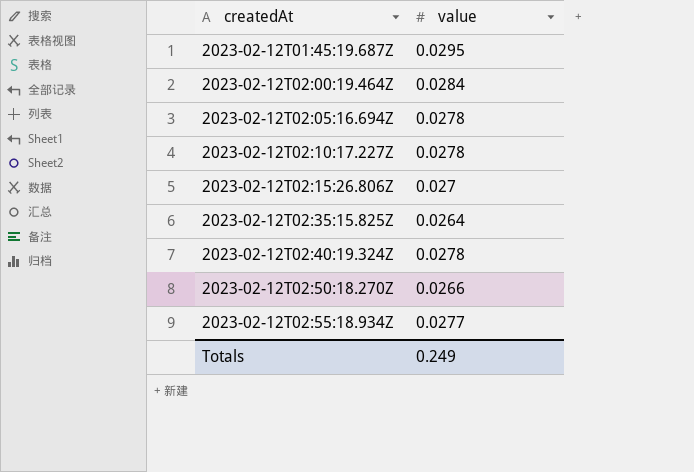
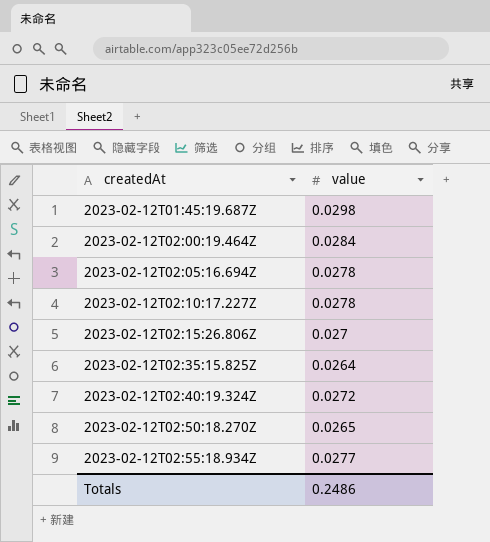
2023-02-12T01:45:19.687Z | value: 0.0295 -> 0.0298
2023-02-12T02:40:19.324Z | value: 0.0278 -> 0.0272
2023-02-12T02:50:18.270Z | value: 0.0266 -> 0.0265
Totals | value: 0.249 -> 0.2486

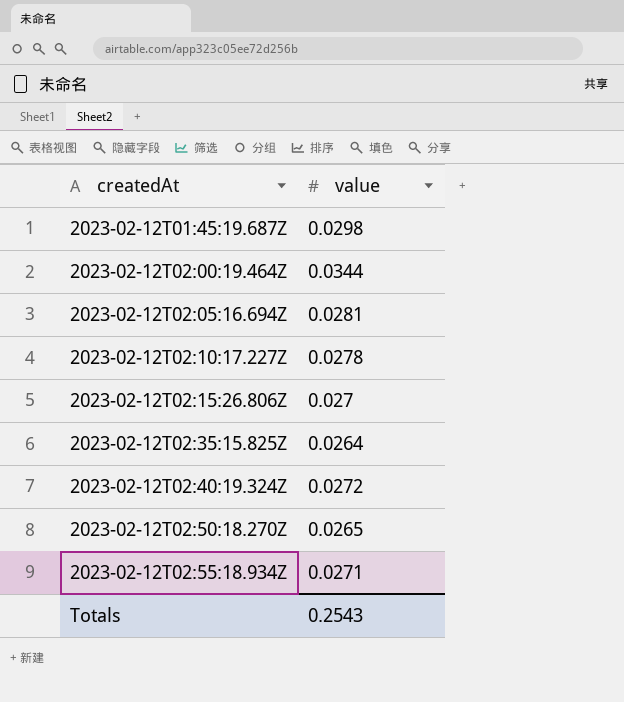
2023-02-12T02:00:19.464Z | value: 0.0284 -> 0.0344
2023-02-12T02:05:16.694Z | value: 0.0278 -> 0.0281
2023-02-12T02:55:18.934Z | value: 0.0277 -> 0.0271
Totals | value: 0.2486 -> 0.2543

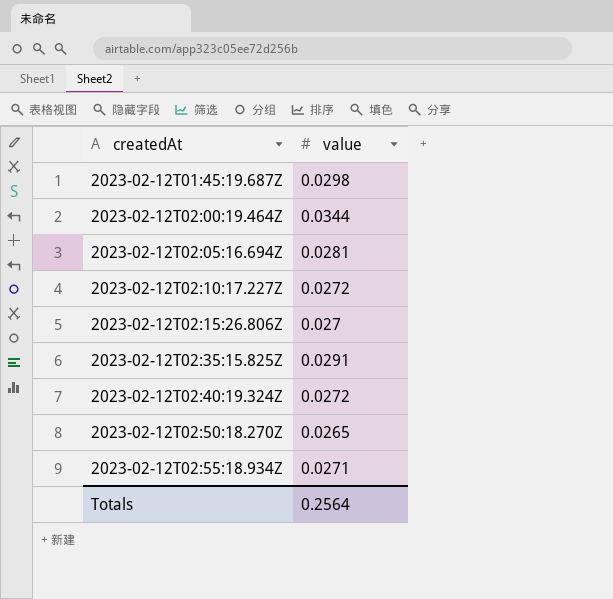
2023-02-12T02:10:17.227Z | value: 0.0278 -> 0.0272
2023-02-12T02:35:15.825Z | value: 0.0264 -> 0.0291
Totals | value: 0.2543 -> 0.2564

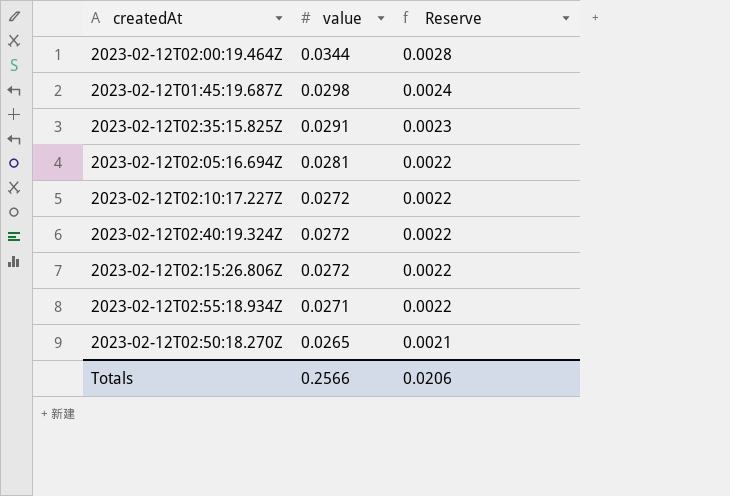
row order: createdAt ascending -> value descending
column Reserve | formula: none -> [value] * 0.08
2023-02-12T02:15:26.806Z | value: 0.027 -> 0.0272
Totals | value: 0.2564 -> 0.2566

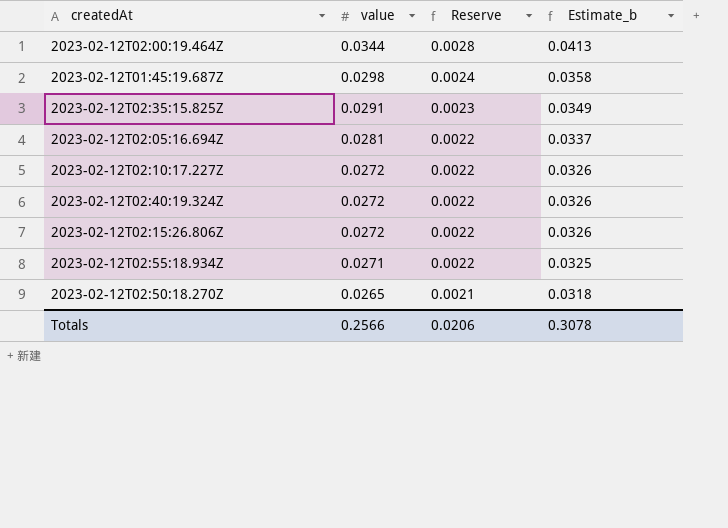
column Estimate_b | formula: none -> [value] * 1.2

